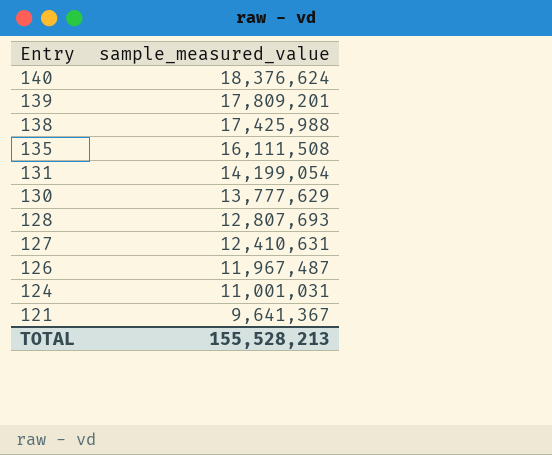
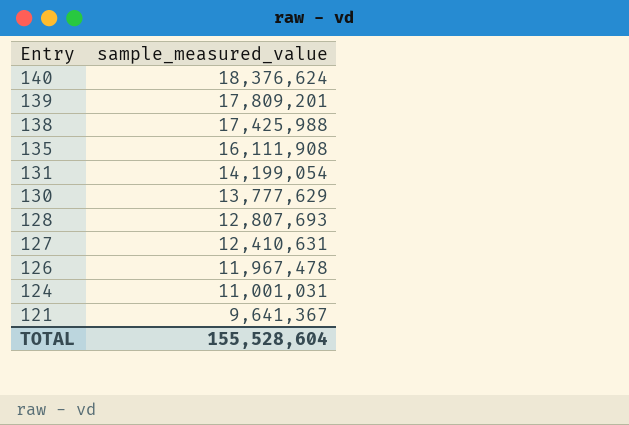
135 | sample_measured_value: 16,111,508 -> 16,111,908
126 | sample_measured_value: 11,967,487 -> 11,967,478
TOTAL | sample_measured_value: 155,528,213 -> 155,528,604

